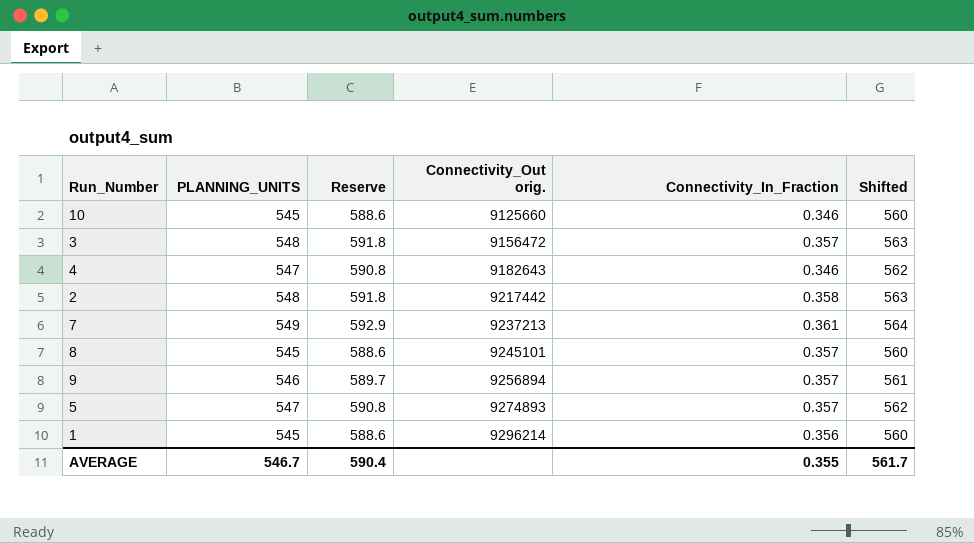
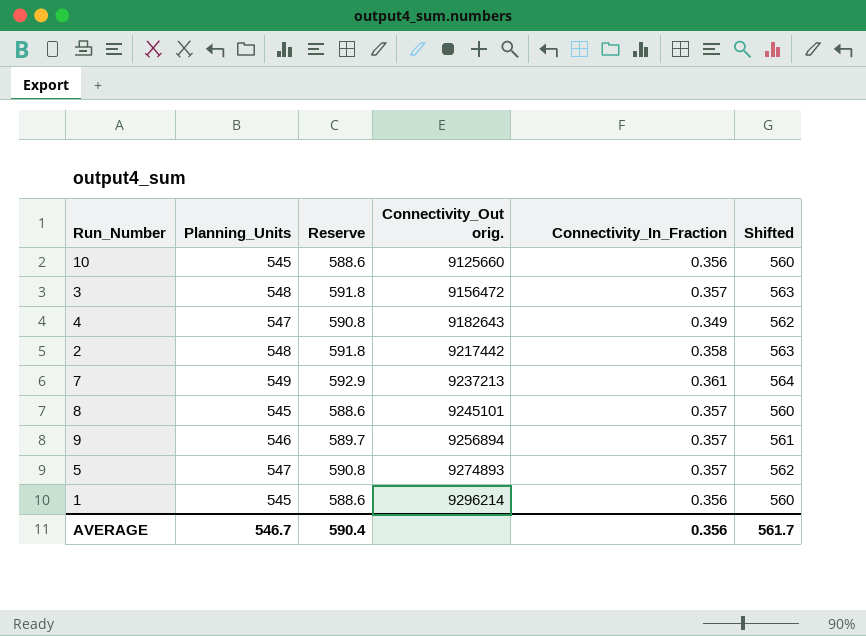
column name: PLANNING_UNITS -> Planning_Units
10 | Connectivity_In_Fraction: 0.346 -> 0.356
4 | Connectivity_In_Fraction: 0.346 -> 0.349
AVERAGE | Connectivity_In_Fraction: 0.355 -> 0.356

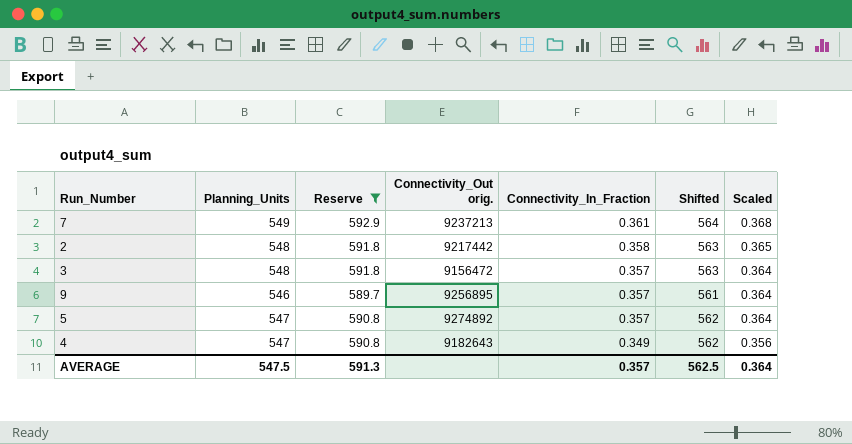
filter: none -> Reserve != 588.6
row order: Connectivity_Out orig. ascending -> Connectivity_In_Fraction descending
column Scaled | formula: none -> [Connectivity_In_Fraction] * 1.02
9 | Connectivity_Out orig.: 9256894 -> 9256895
5 | Connectivity_Out orig.: 9274893 -> 9274892
AVERAGE | Planning_Units: 546.7 -> 547.5
AVERAGE | Reserve: 590.4 -> 591.3
AVERAGE | Connectivity_In_Fraction: 0.356 -> 0.357
AVERAGE | Shifted: 561.7 -> 562.5

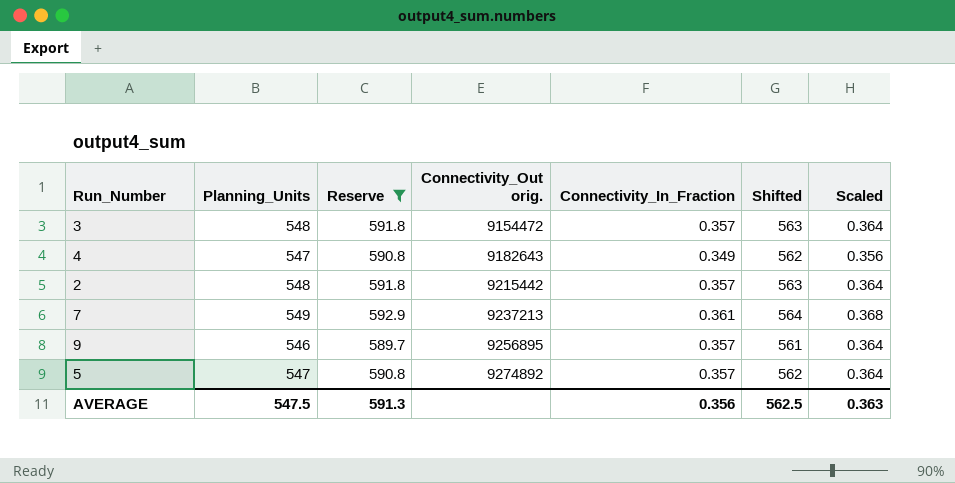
row order: Connectivity_In_Fraction descending -> Connectivity_Out orig. ascending
3 | Connectivity_Out orig.: 9156472 -> 9154472
2 | Connectivity_Out orig.: 9217442 -> 9215442
2 | Connectivity_In_Fraction: 0.358 -> 0.357
2 | Scaled: 0.365 -> 0.364
AVERAGE | Connectivity_In_Fraction: 0.357 -> 0.356
AVERAGE | Scaled: 0.364 -> 0.363

